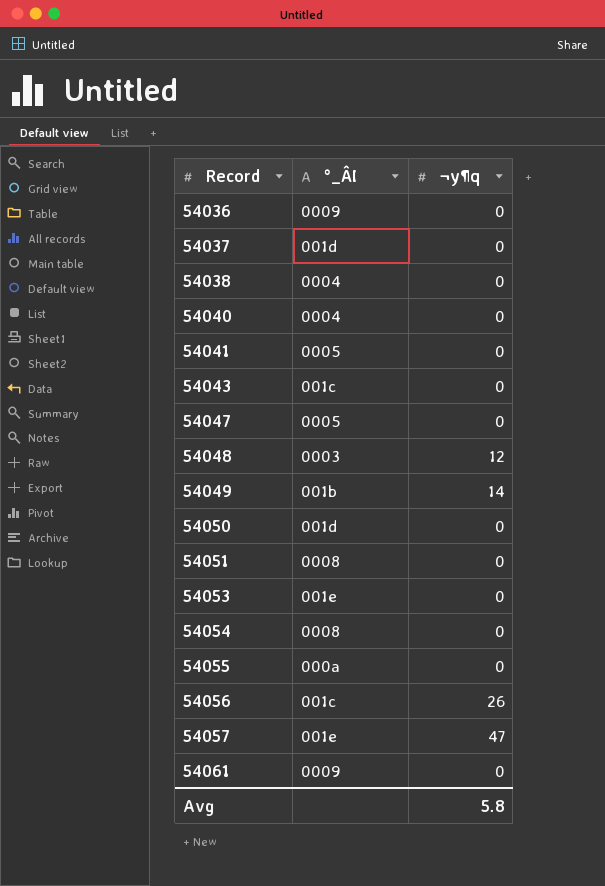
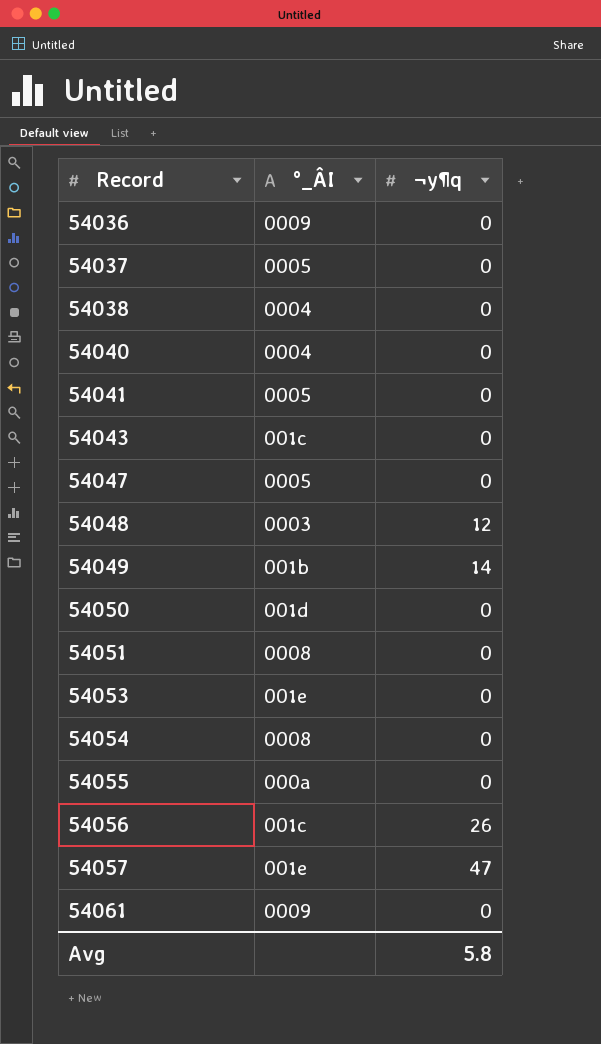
54037 | °_ÂI: 001d -> 0005

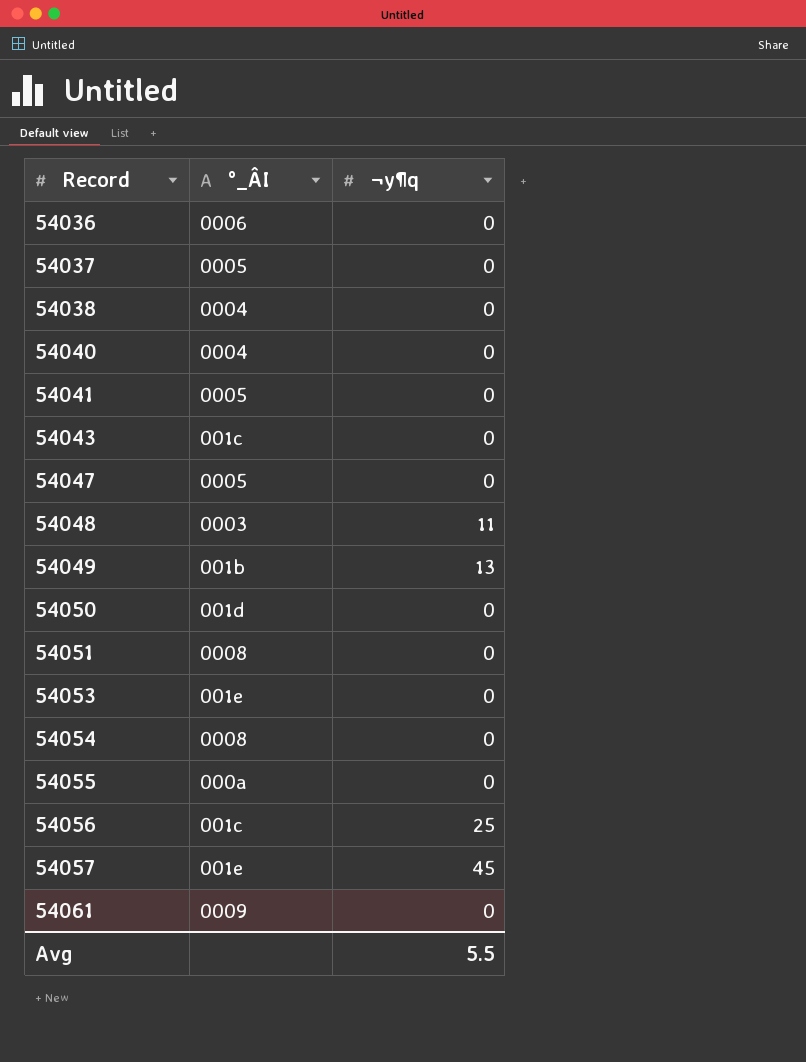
54036 | °_ÂI: 0009 -> 0006
54048 | ¬y¶q: 12 -> 11
54049 | ¬y¶q: 14 -> 13
54056 | ¬y¶q: 26 -> 25
54057 | ¬y¶q: 47 -> 45
Avg | ¬y¶q: 5.8 -> 5.5

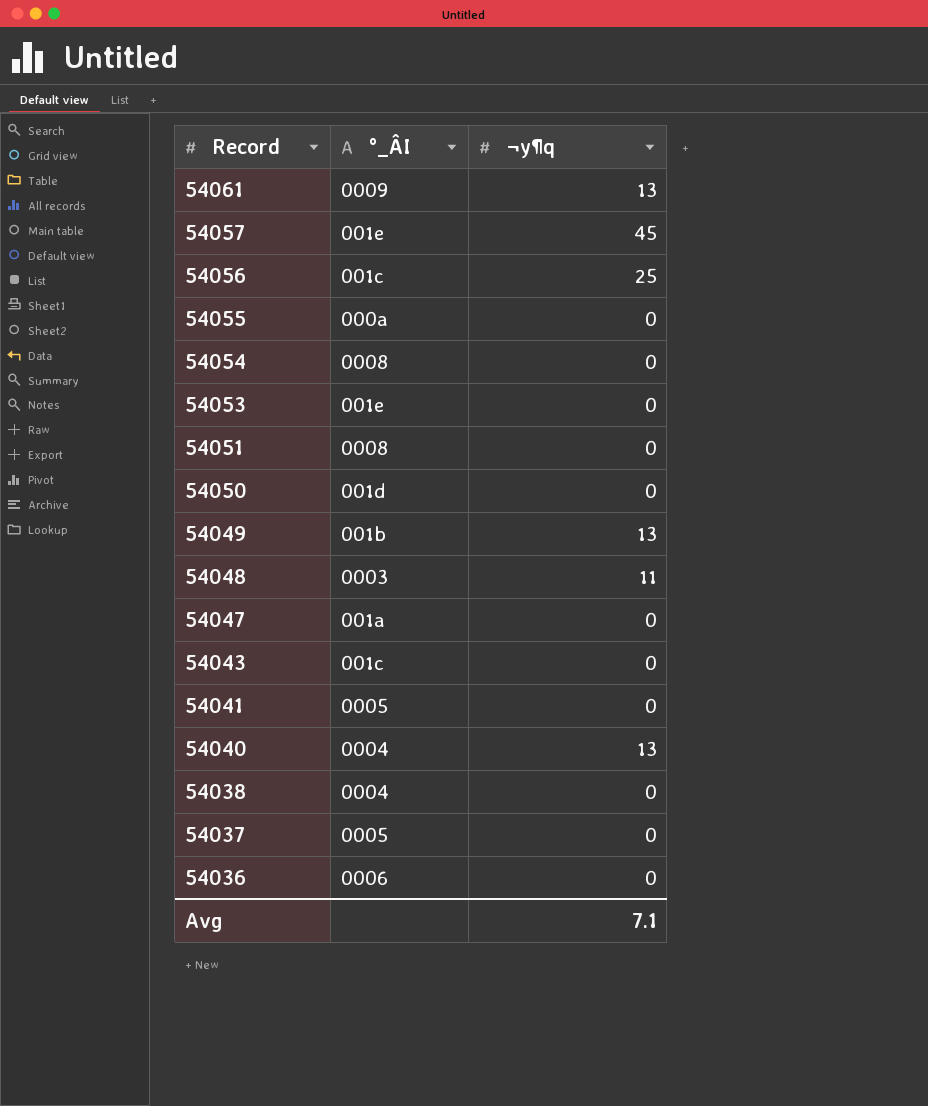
row order: Record ascending -> Record descending
54061 | ¬y¶q: 0 -> 13
54047 | °_ÂI: 0005 -> 001a
54040 | ¬y¶q: 0 -> 13
Avg | ¬y¶q: 5.5 -> 7.1

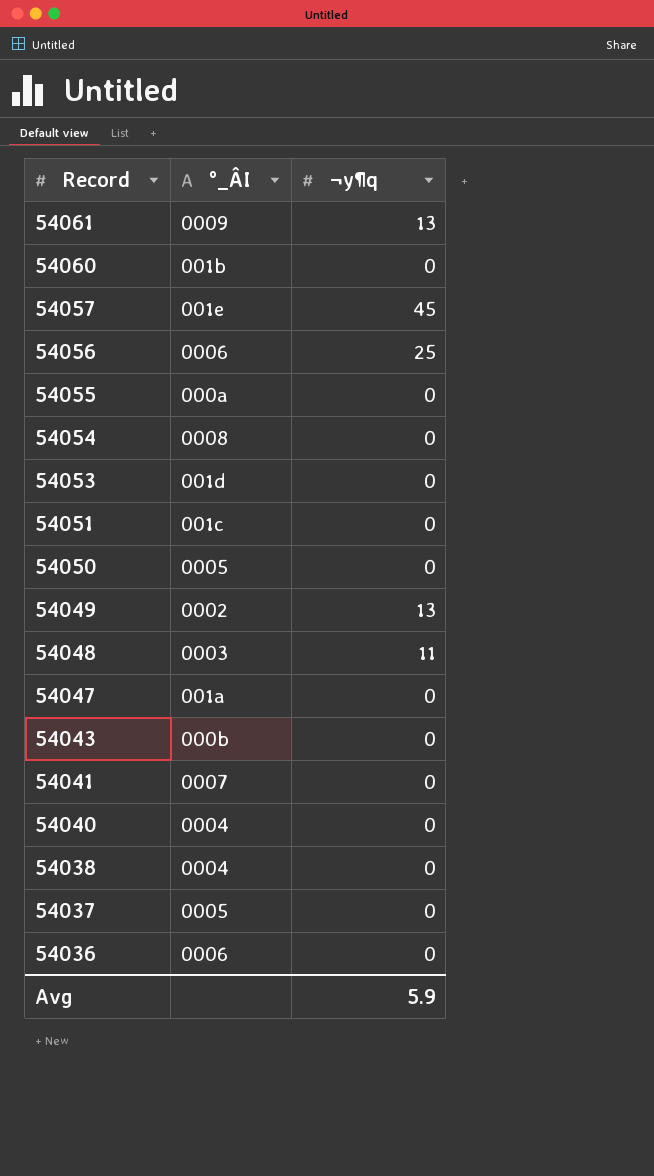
row 54060: none -> 001b | 0
54056 | °_ÂI: 001c -> 0006
54053 | °_ÂI: 001e -> 001d
54051 | °_ÂI: 0008 -> 001c
54050 | °_ÂI: 001d -> 0005
54049 | °_ÂI: 001b -> 0002
54043 | °_ÂI: 001c -> 000b
54041 | °_ÂI: 0005 -> 0007
54040 | ¬y¶q: 13 -> 0
Avg | ¬y¶q: 7.1 -> 5.9

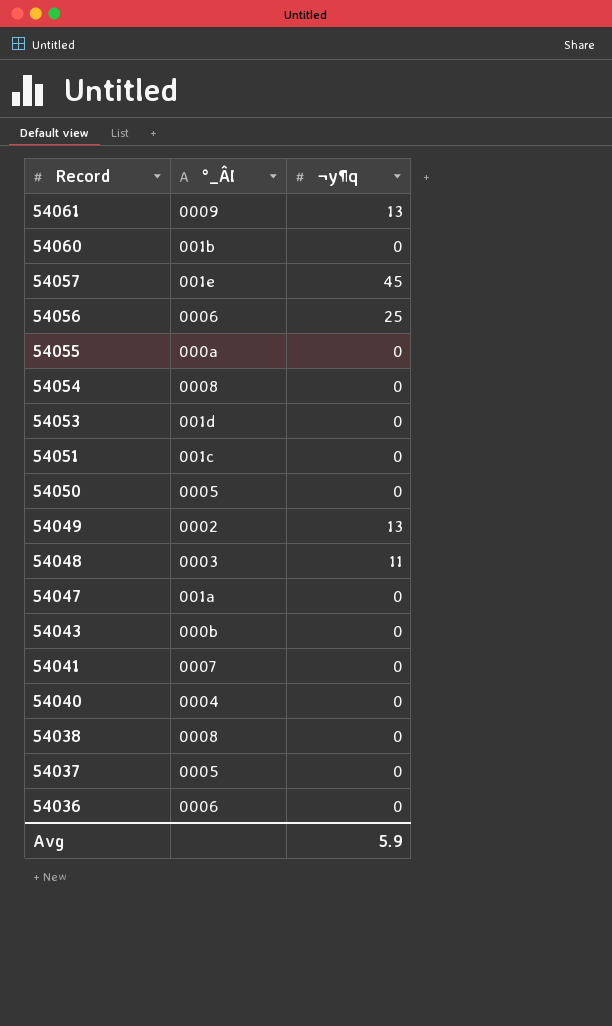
54038 | °_ÂI: 0004 -> 0008

